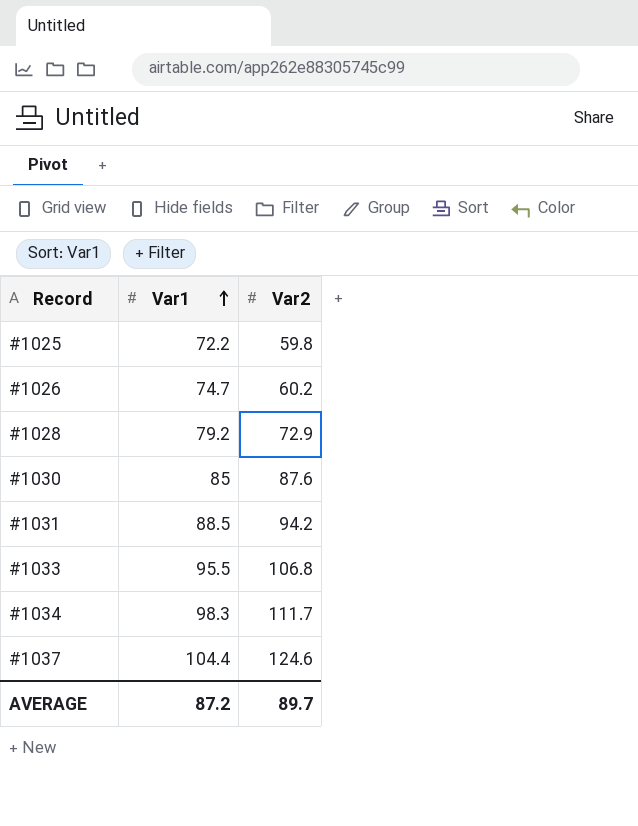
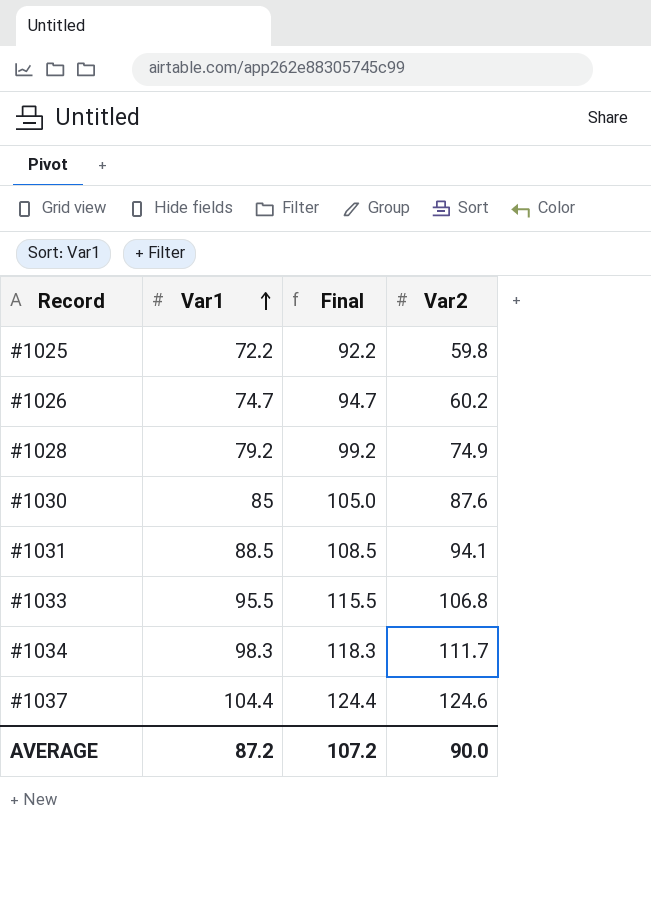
column Final | formula: none -> [Var1] + 20
#1028 | Var2: 72.9 -> 74.9
#1031 | Var2: 94.2 -> 94.1
AVERAGE | Var2: 89.7 -> 90.0

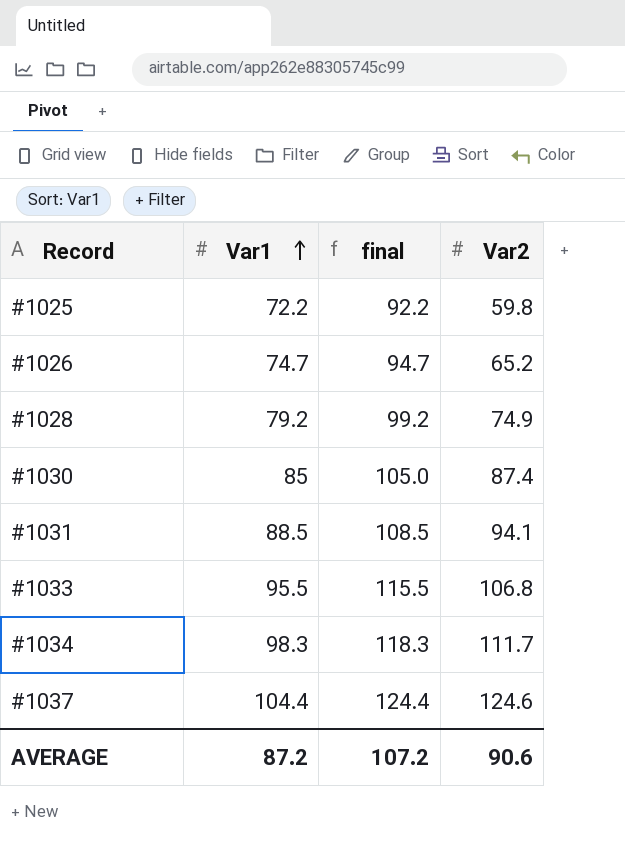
column name: Final -> final
#1026 | Var2: 60.2 -> 65.2
#1030 | Var2: 87.6 -> 87.4
AVERAGE | Var2: 90.0 -> 90.6

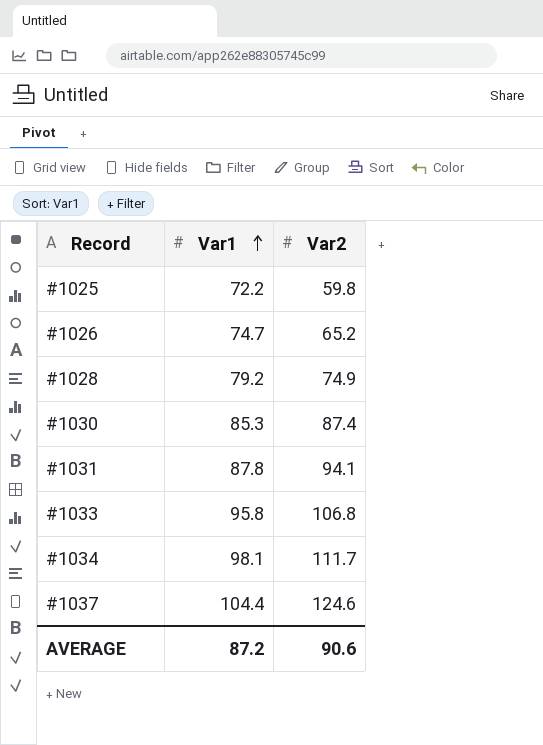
column final | formula: [Var1] + 20 -> none
#1030 | Var1: 85 -> 85.3
#1031 | Var1: 88.5 -> 87.8
#1033 | Var1: 95.5 -> 95.8
#1034 | Var1: 98.3 -> 98.1

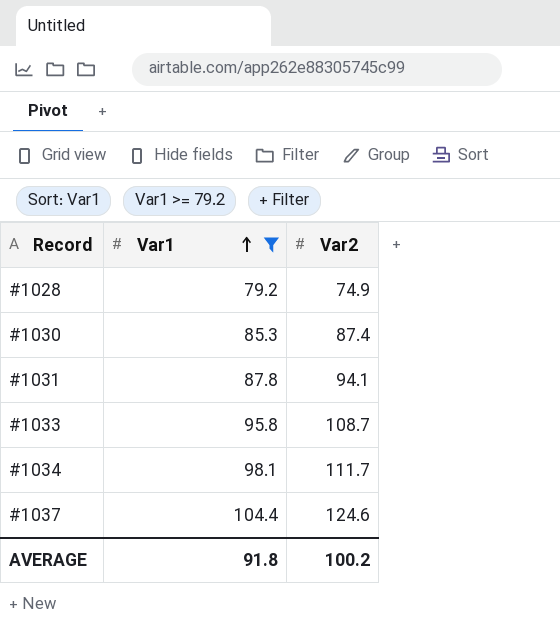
filter: none -> Var1 >= 79.2
#1033 | Var2: 106.8 -> 108.7
AVERAGE | Var1: 87.2 -> 91.8
AVERAGE | Var2: 90.6 -> 100.2

